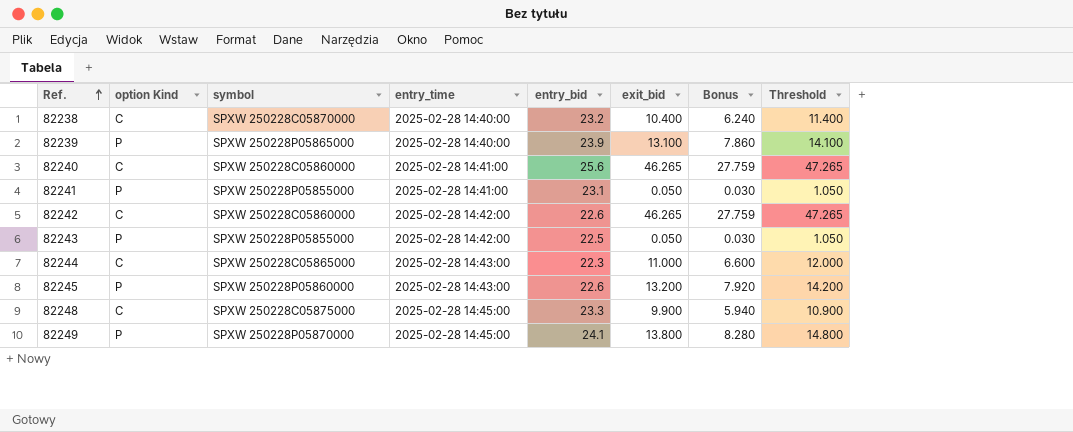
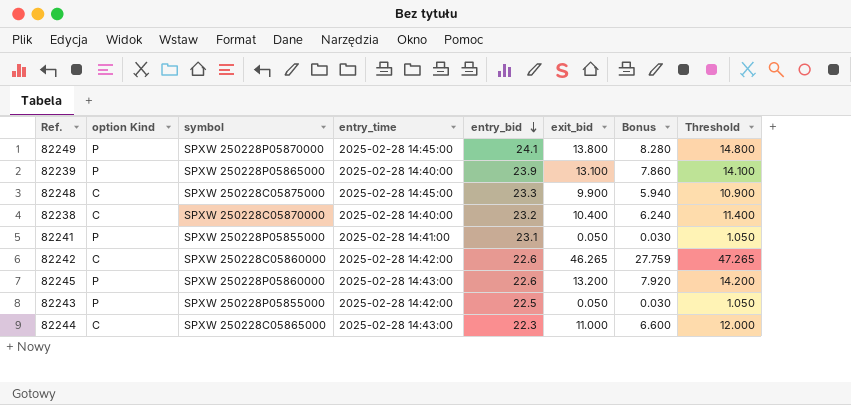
row order: Ref. ascending -> entry_bid descending
row 82240: C | SPXW 250228C05860000 | 2025-02-28 14:41:00 | 25.6 | 46.265 | 27.759 | 47.265 -> none

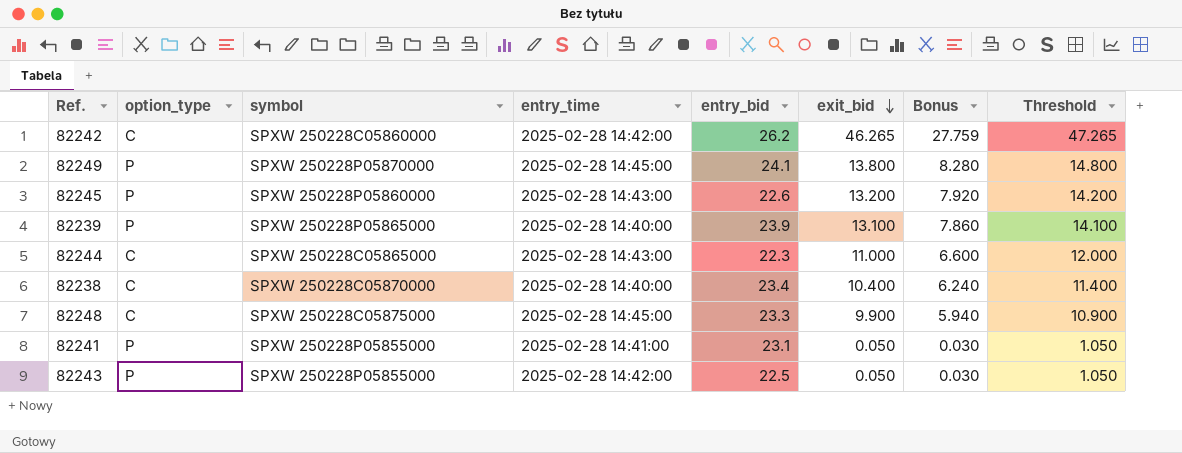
row order: entry_bid descending -> exit_bid descending
column name: option Kind -> option_type
82242 | entry_bid: 22.6 -> 26.2
82238 | entry_bid: 23.2 -> 23.4

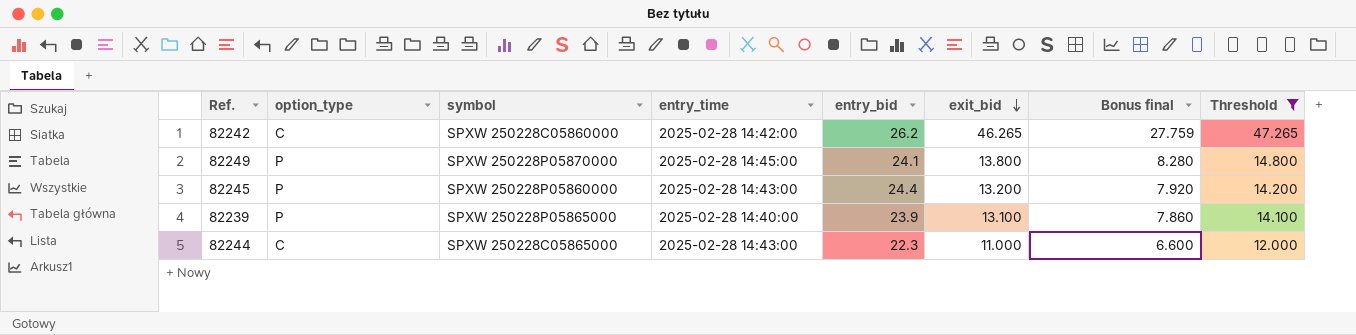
filter: none -> Threshold >= 12.000
column name: Bonus -> Bonus final
82245 | entry_bid: 22.6 -> 24.4

